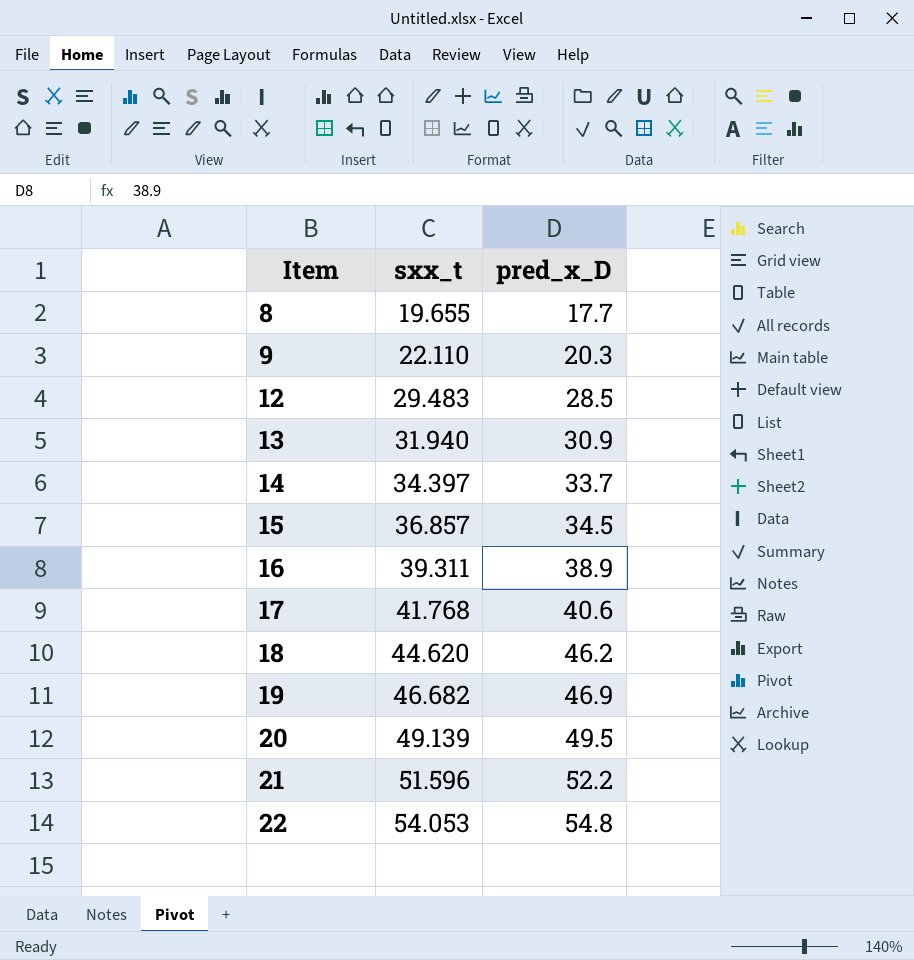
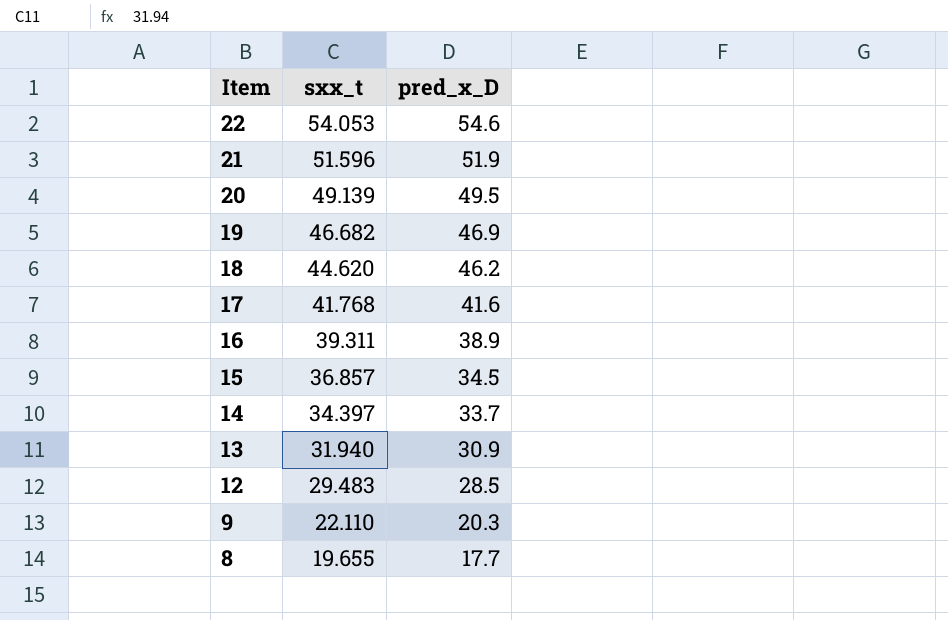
row order: Item ascending -> Item descending
22 | pred_x_D: 54.8 -> 54.6
21 | pred_x_D: 52.2 -> 51.9
17 | pred_x_D: 40.6 -> 41.6

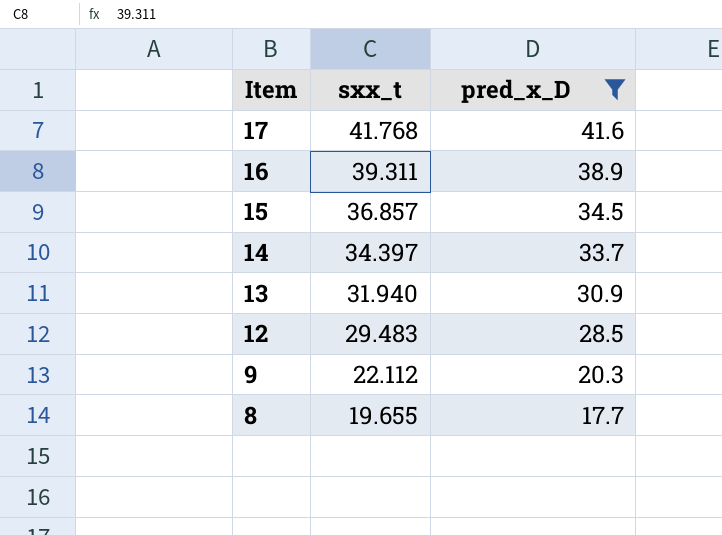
filter: none -> pred_x_D <= 41.6
9 | sxx_t: 22.110 -> 22.112

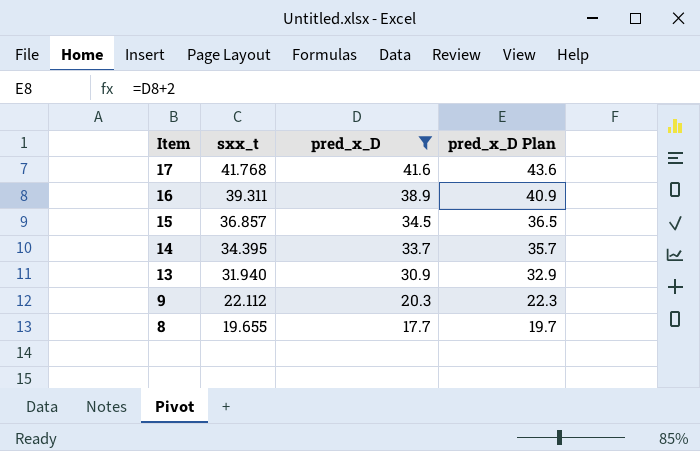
column pred_x_D Plan | formula: none -> [pred_x_D] + 2
row 12: 29.483 | 28.5 -> none
14 | sxx_t: 34.397 -> 34.395

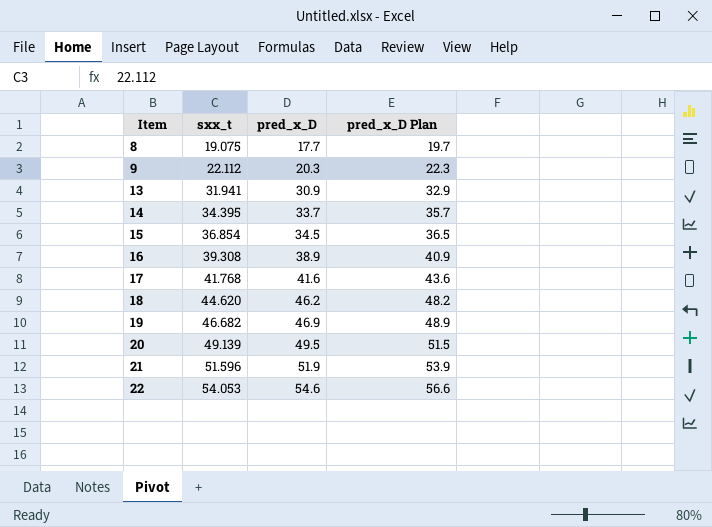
filter: pred_x_D <= 41.6 -> none
row order: Item descending -> Item ascending
8 | sxx_t: 19.655 -> 19.075
13 | sxx_t: 31.940 -> 31.941
15 | sxx_t: 36.857 -> 36.854
16 | sxx_t: 39.311 -> 39.308

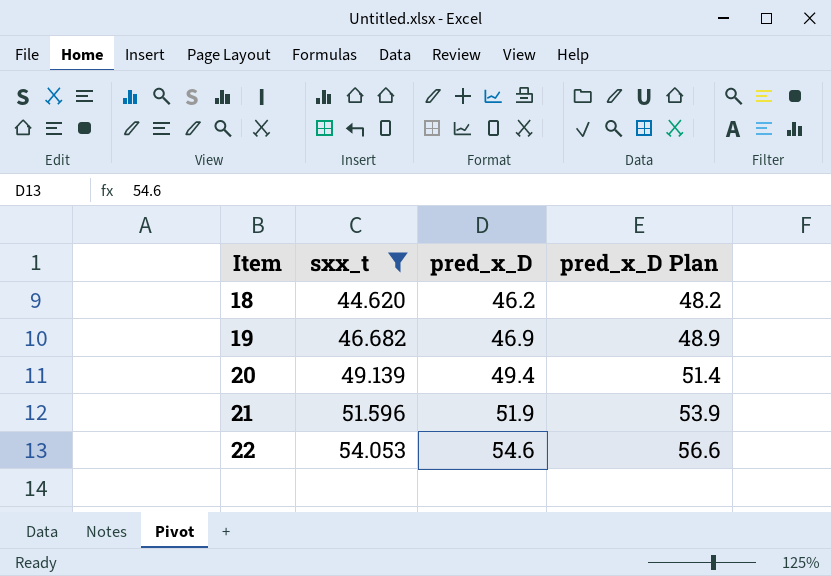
filter: none -> sxx_t >= 44.620
20 | pred_x_D: 49.5 -> 49.4
20 | pred_x_D Plan: 51.5 -> 51.4

